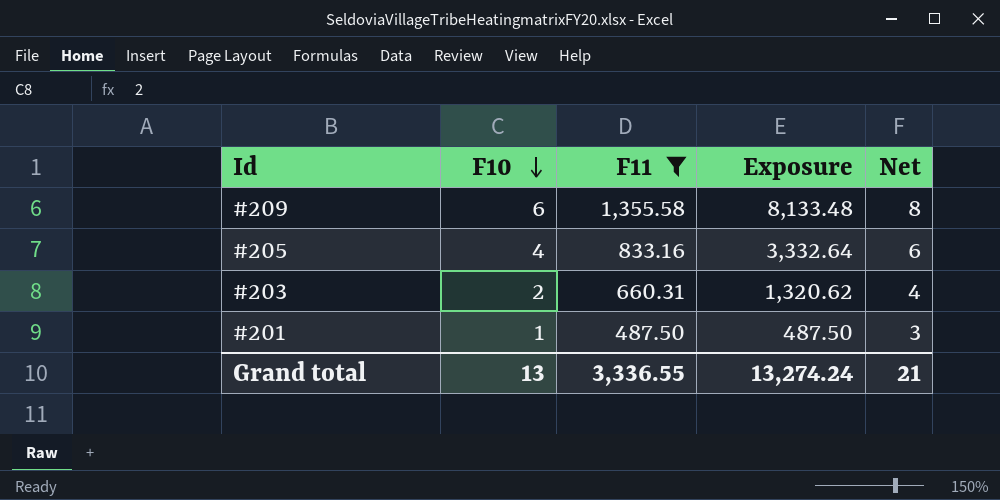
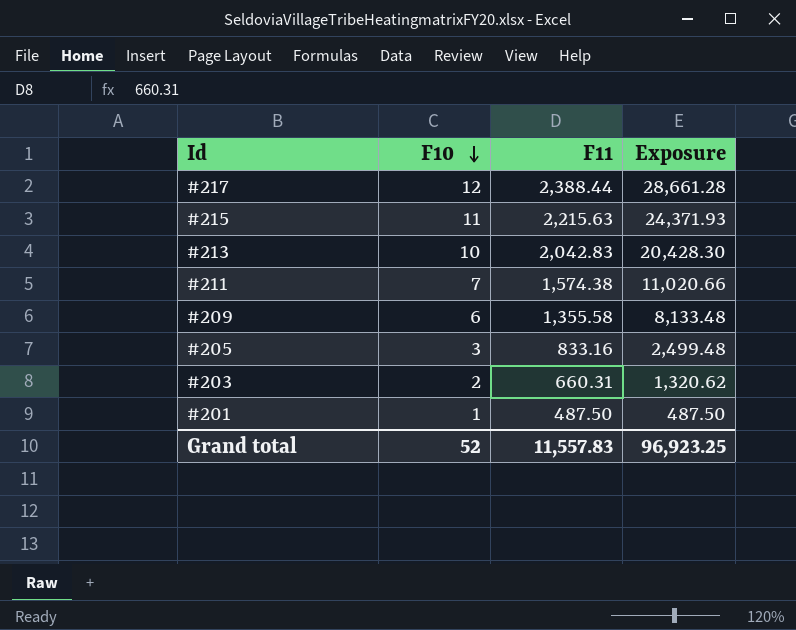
filter: F11 <= 1,355.58 -> none
column Net | formula: [F10] + 2 -> none
#205 | F10: 4 -> 3
#205 | Exposure: 3,332.64 -> 2,499.48
Grand total | F10: 13 -> 52
Grand total | F11: 3,336.55 -> 11,557.83
Grand total | Exposure: 13,274.24 -> 96,923.25

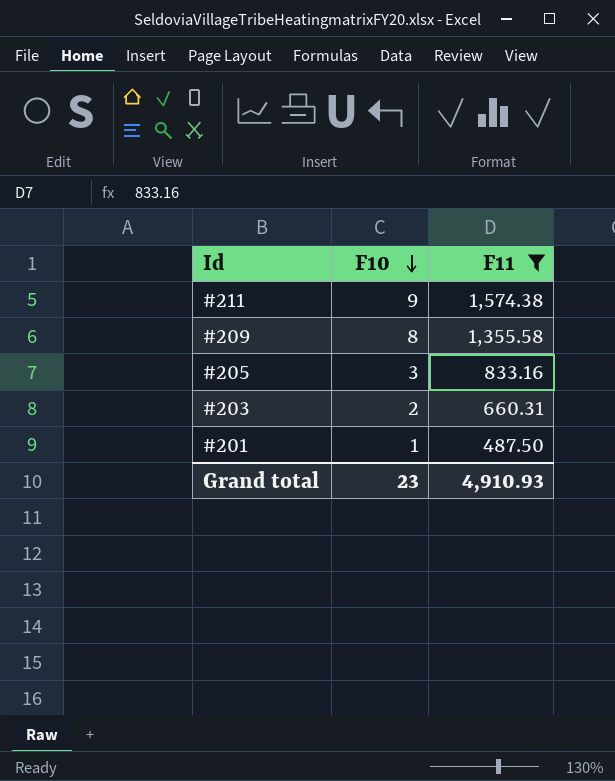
filter: none -> F11 <= 1,574.38
column Exposure | formula: [F10] * [F11] -> none
#211 | F10: 7 -> 9
#209 | F10: 6 -> 8
Grand total | F10: 52 -> 23
Grand total | F11: 11,557.83 -> 4,910.93

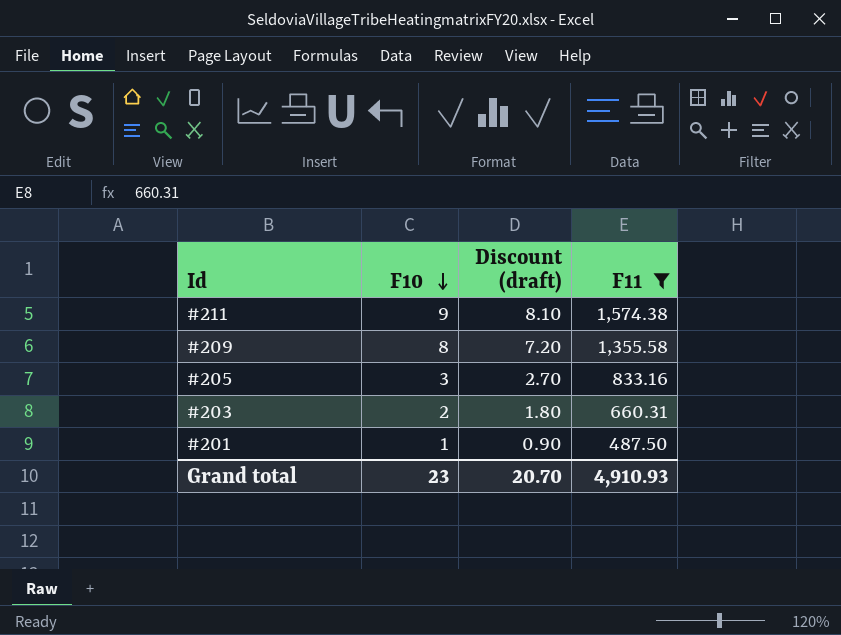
column Discount (draft) | formula: none -> [F10] * 0.9

